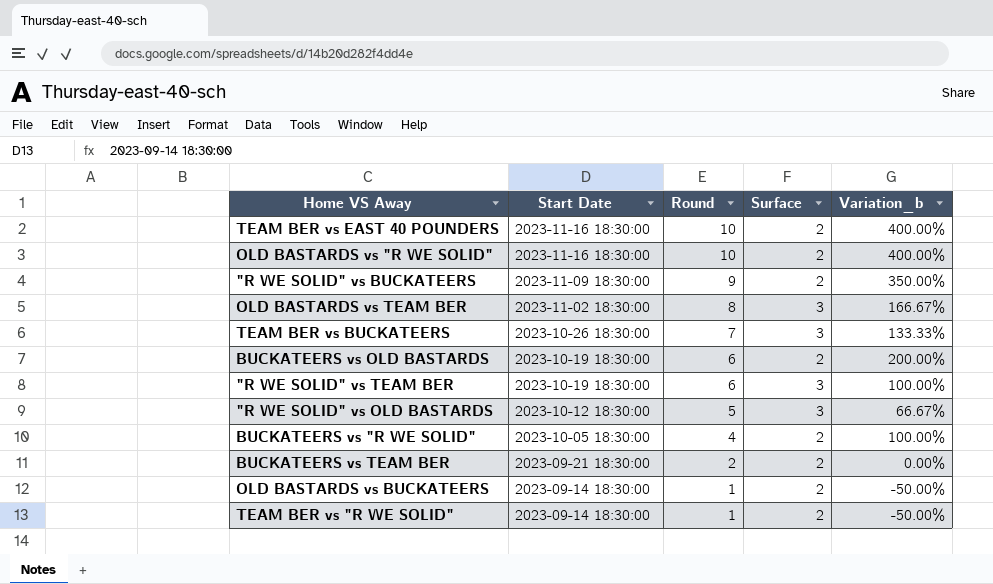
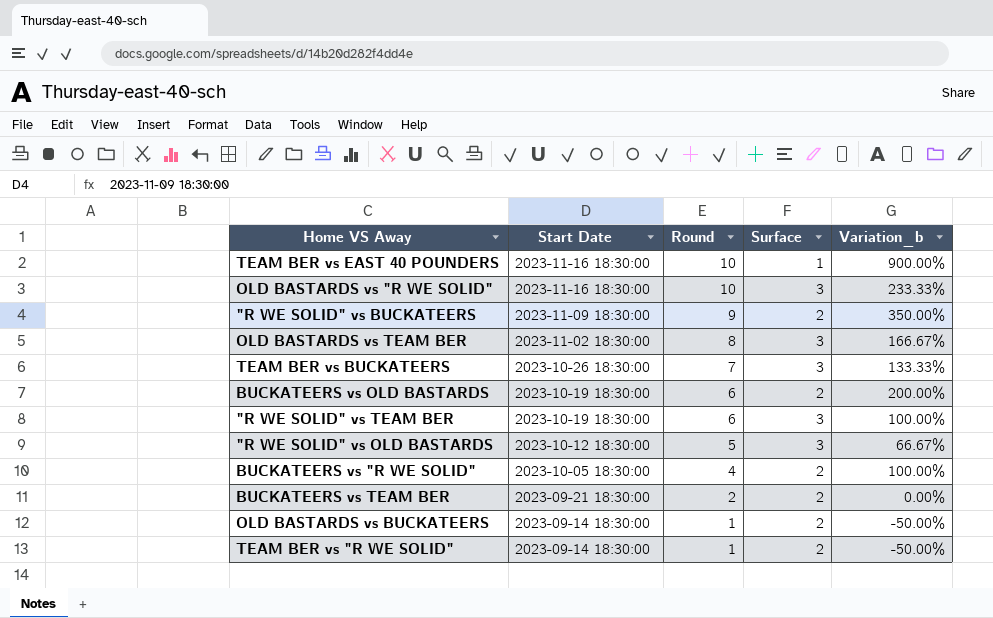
TEAM BER vs EAST 40 POUNDERS | Surface: 2 -> 1
TEAM BER vs EAST 40 POUNDERS | Variation_b: 400.00% -> 900.00%
OLD BASTARDS vs "R WE SOLID" | Surface: 2 -> 3
OLD BASTARDS vs "R WE SOLID" | Variation_b: 400.00% -> 233.33%

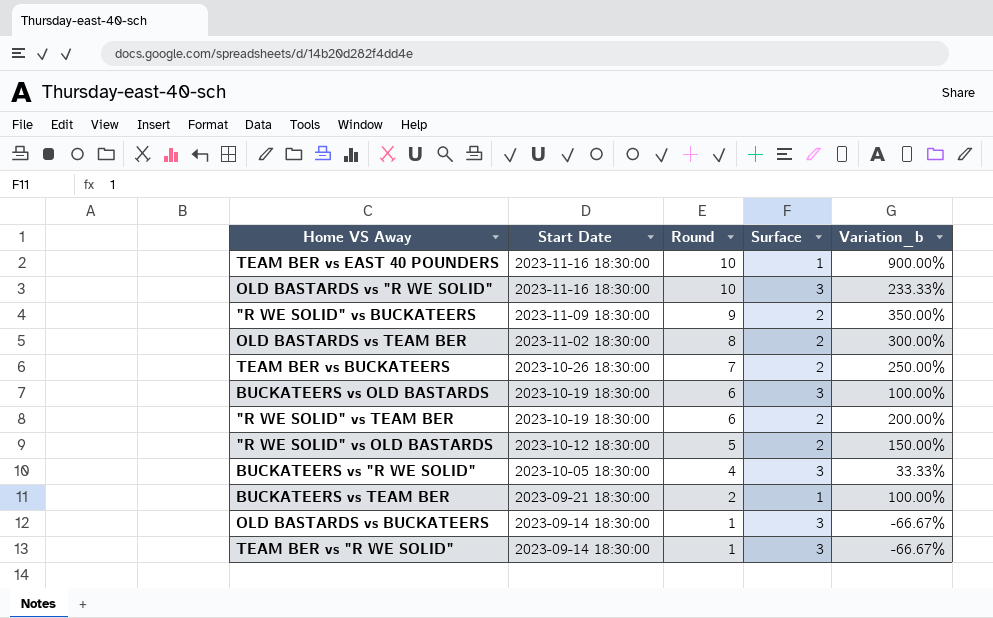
OLD BASTARDS vs TEAM BER | Surface: 3 -> 2
OLD BASTARDS vs TEAM BER | Variation_b: 166.67% -> 300.00%
TEAM BER vs BUCKATEERS | Surface: 3 -> 2
TEAM BER vs BUCKATEERS | Variation_b: 133.33% -> 250.00%
BUCKATEERS vs OLD BASTARDS | Surface: 2 -> 3
BUCKATEERS vs OLD BASTARDS | Variation_b: 200.00% -> 100.00%
"R WE SOLID" vs TEAM BER | Surface: 3 -> 2
"R WE SOLID" vs TEAM BER | Variation_b: 100.00% -> 200.00%
"R WE SOLID" vs OLD BASTARDS | Surface: 3 -> 2
"R WE SOLID" vs OLD BASTARDS | Variation_b: 66.67% -> 150.00%
BUCKATEERS vs "R WE SOLID" | Surface: 2 -> 3
BUCKATEERS vs "R WE SOLID" | Variation_b: 100.00% -> 33.33%
BUCKATEERS vs TEAM BER | Surface: 2 -> 1
BUCKATEERS vs TEAM BER | Variation_b: 0.00% -> 100.00%
OLD BASTARDS vs BUCKATEERS | Surface: 2 -> 3
OLD BASTARDS vs BUCKATEERS | Variation_b: -50.00% -> -66.67%
TEAM BER vs "R WE SOLID" | Surface: 2 -> 3
TEAM BER vs "R WE SOLID" | Variation_b: -50.00% -> -66.67%

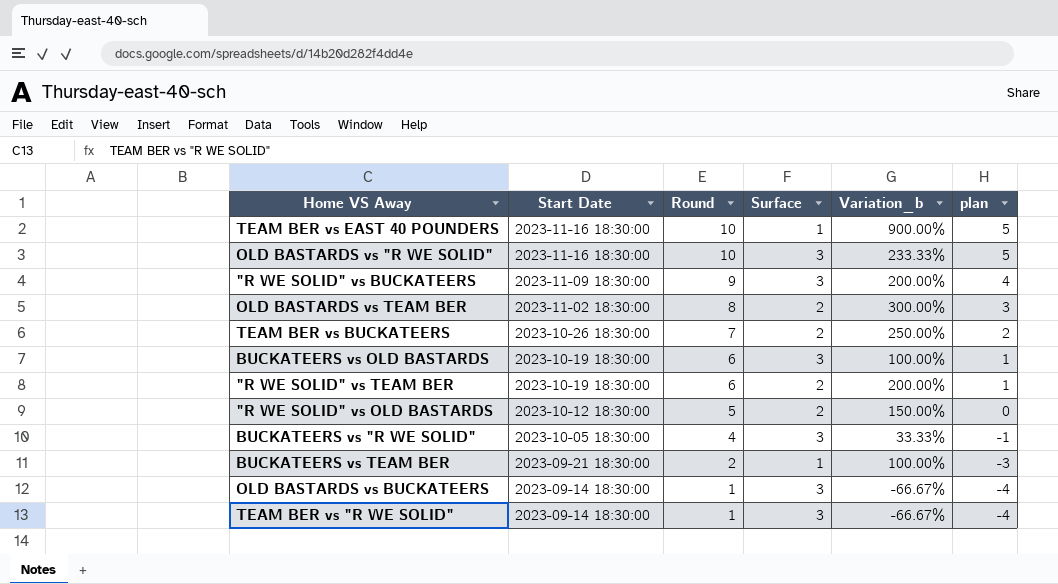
column plan | formula: none -> [Round] - 5
"R WE SOLID" vs BUCKATEERS | Surface: 2 -> 3
"R WE SOLID" vs BUCKATEERS | Variation_b: 350.00% -> 200.00%

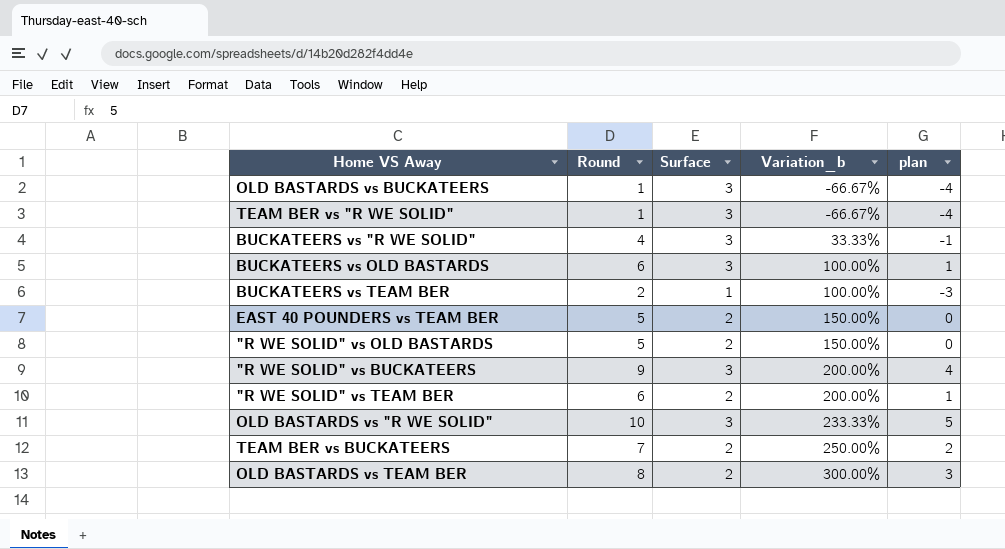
row order: Start Date descending -> Variation_b ascending
column Start Date | position: 2 -> none
row TEAM BER vs EAST 40 POUNDERS: 2023-11-16 18:30:00 | 10 | 1 | 900.00% | 5 -> none
row EAST 40 POUNDERS vs TEAM BER: none -> 5 | 2 | 150.00% | 0

